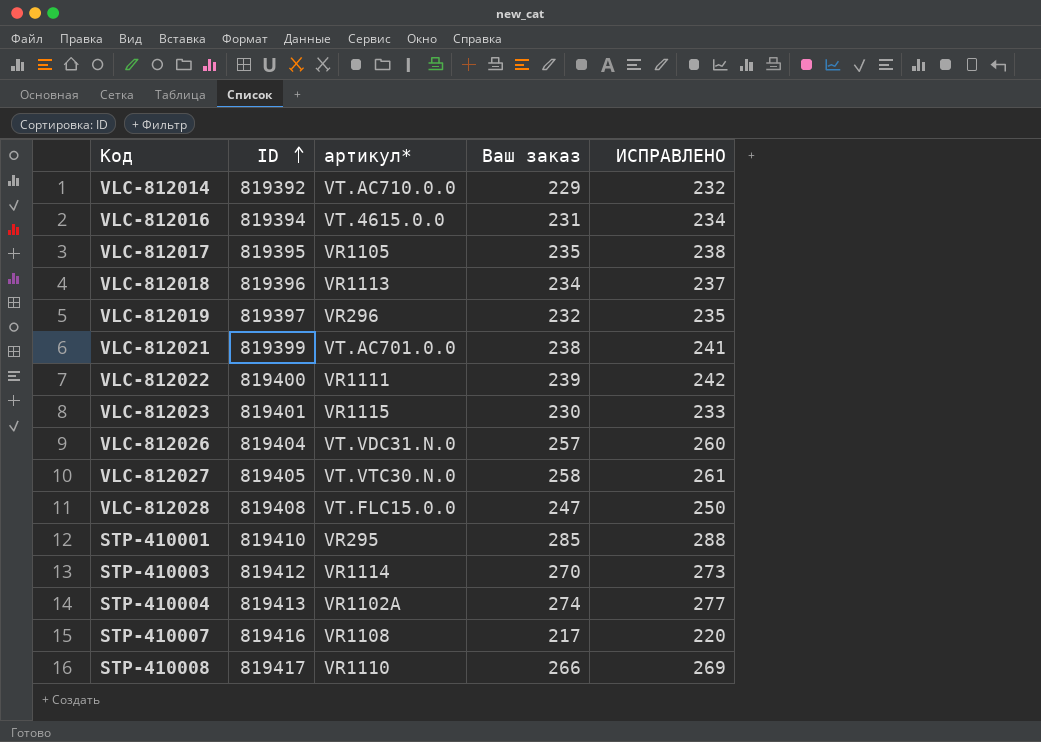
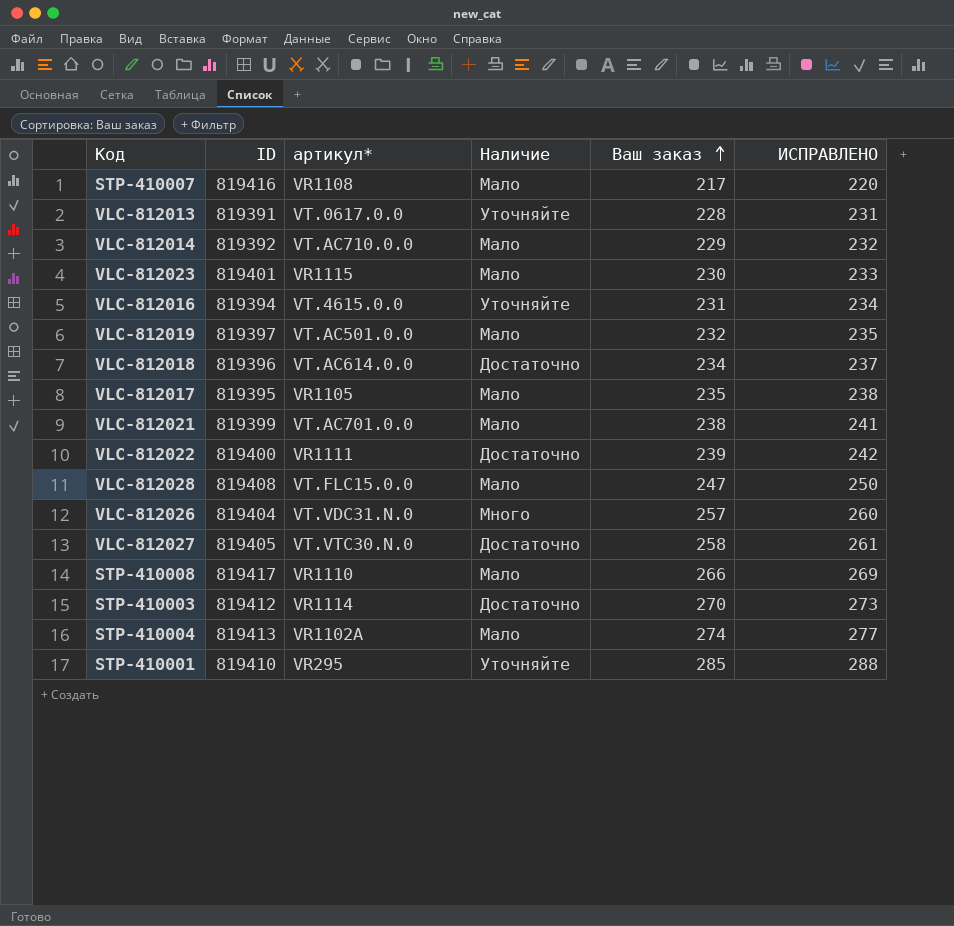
row order: ID ascending -> Ваш заказ ascending
column Наличие | position: none -> 4
row VLC-812013: none -> 819391 | VT.0617.0.0 | Уточняйте | 228 | 231
VLC-812019 | артикул*: VR296 -> VT.AC501.0.0
VLC-812018 | артикул*: VR1113 -> VT.AC614.0.0

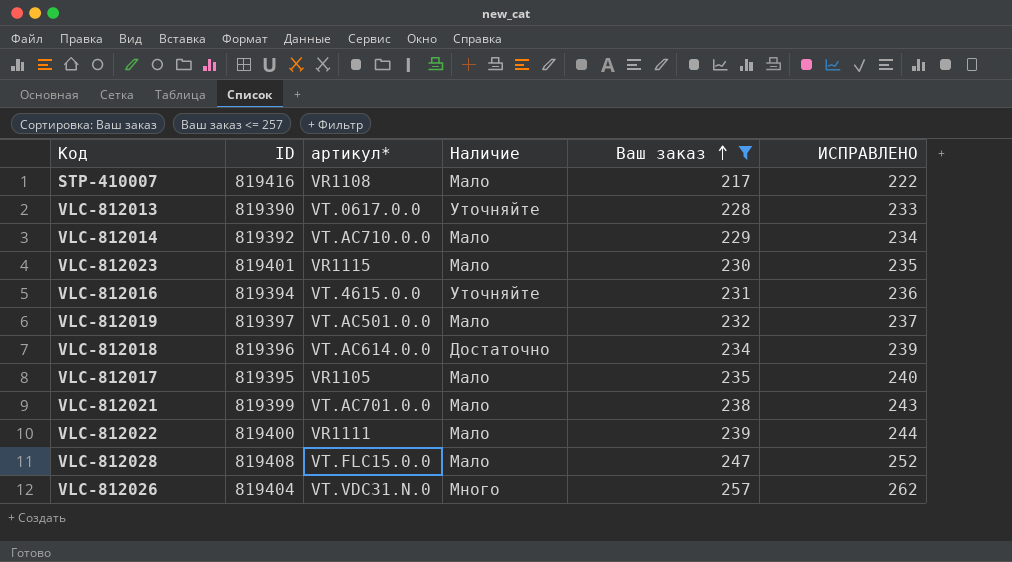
filter: none -> Ваш заказ <= 257
column ИСПРАВЛЕНО | formula: [Ваш заказ] + 3 -> [Ваш заказ] + 5
VLC-812013 | ID: 819391 -> 819390
VLC-812022 | Наличие: Достаточно -> Мало

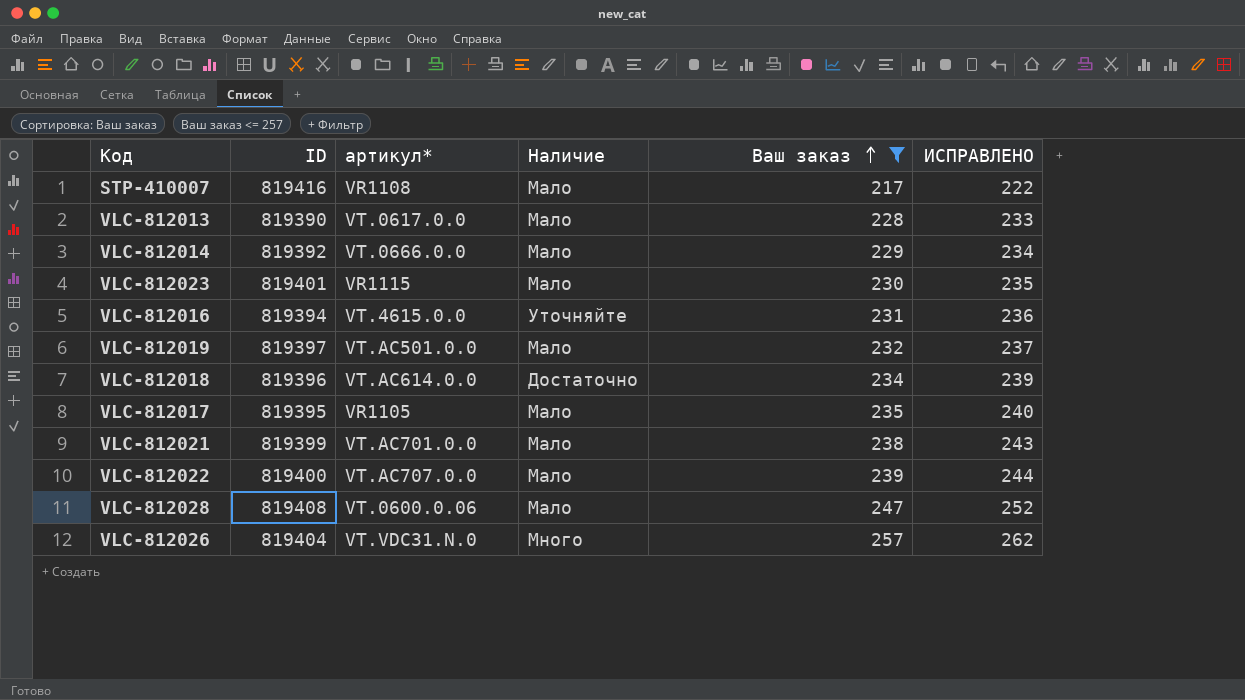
VLC-812013 | Наличие: Уточняйте -> Мало
VLC-812014 | артикул*: VT.AC710.0.0 -> VT.0666.0.0
VLC-812022 | артикул*: VR1111 -> VT.AC707.0.0
VLC-812028 | артикул*: VT.FLC15.0.0 -> VT.0600.0.06

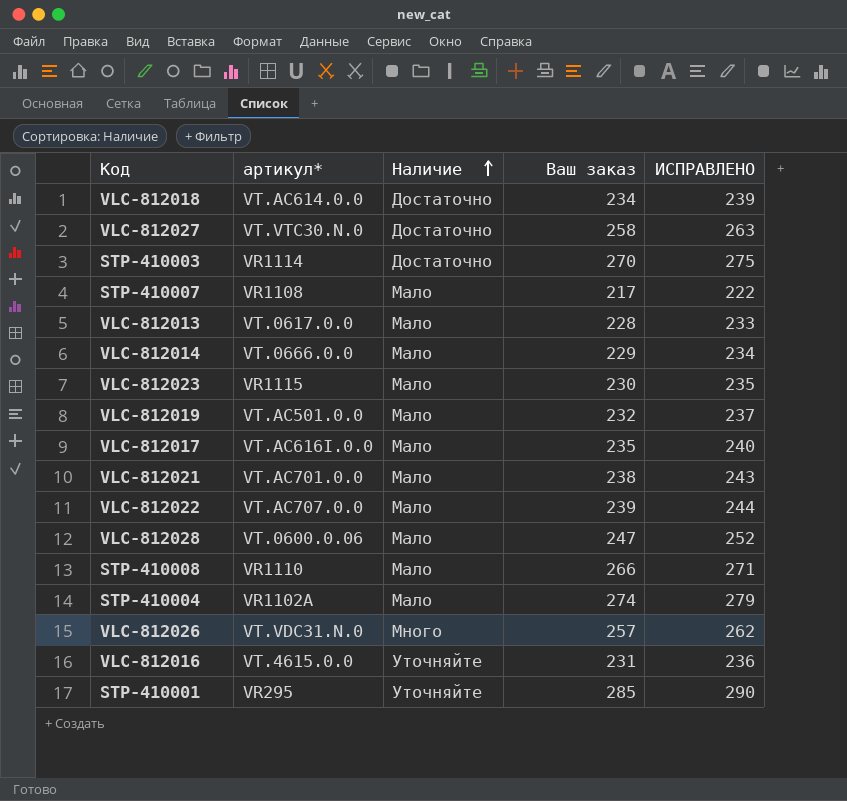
filter: Ваш заказ <= 257 -> none
row order: Ваш заказ ascending -> Наличие ascending
column ID | position: 2 -> none
VLC-812017 | артикул*: VR1105 -> VT.AC616I.0.0

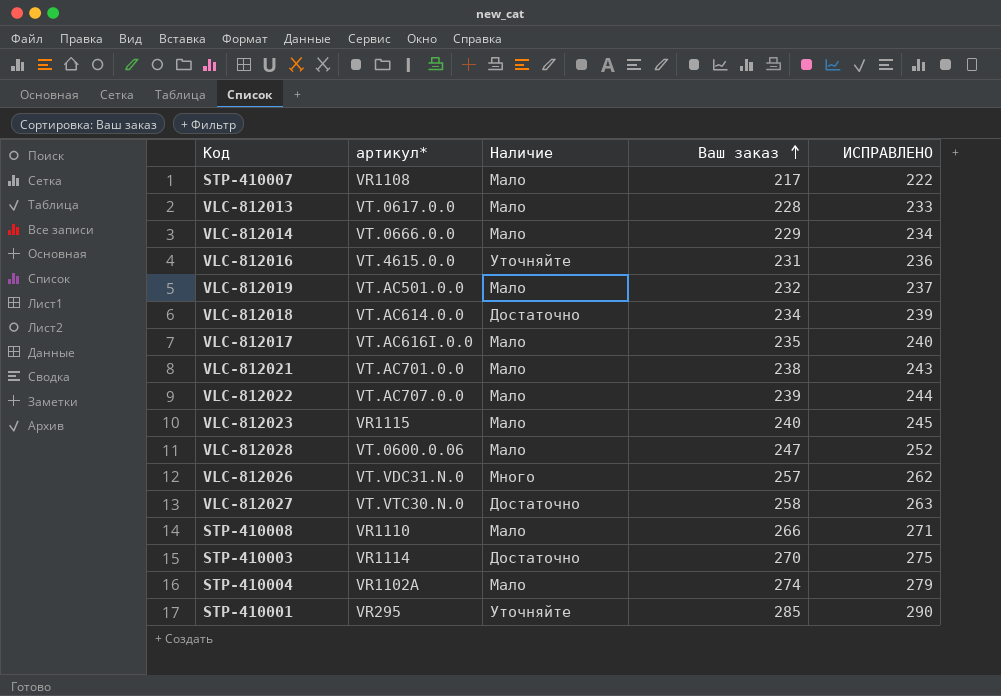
row order: Наличие ascending -> Ваш заказ ascending
VLC-812023 | Ваш заказ: 230 -> 240
VLC-812023 | ИСПРАВЛЕНО: 235 -> 245

